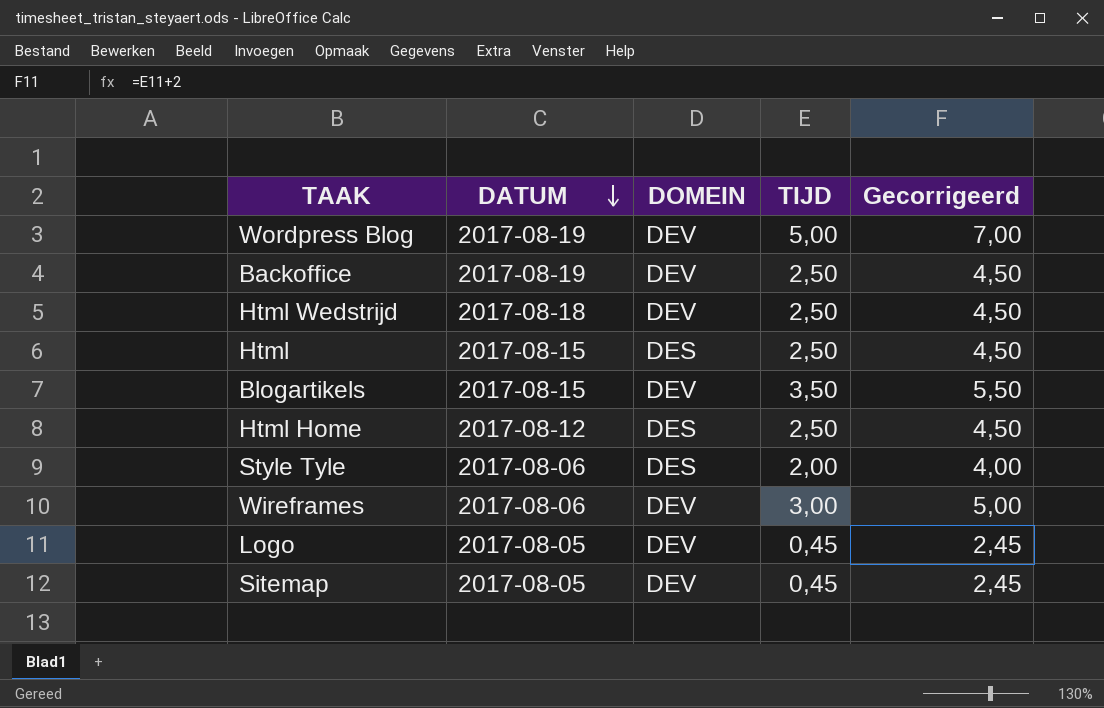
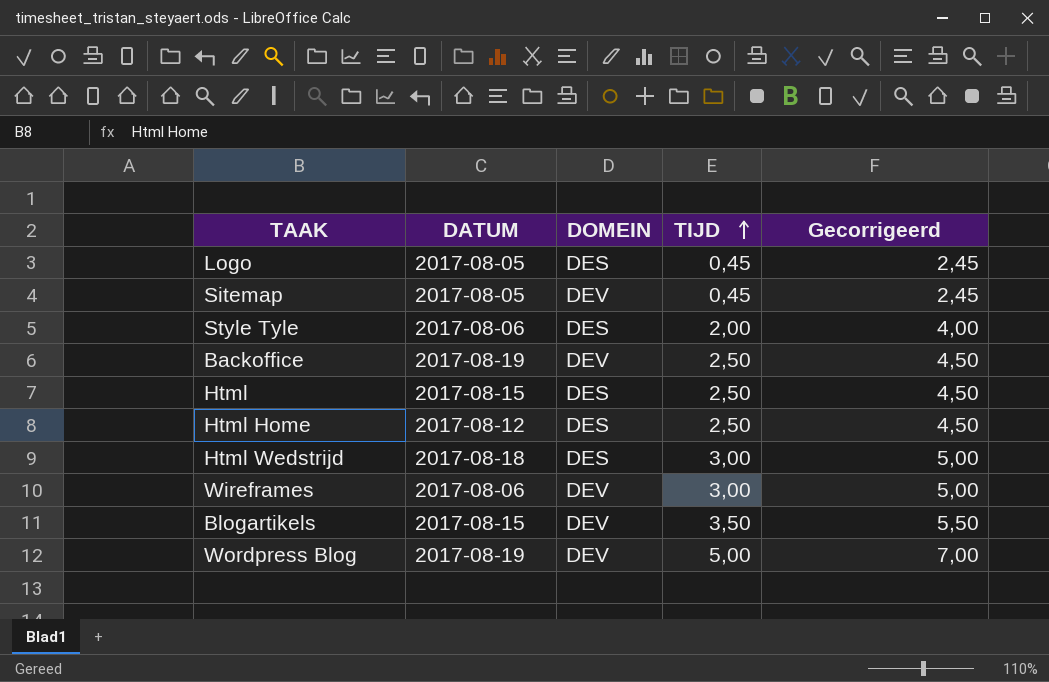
row order: DATUM descending -> TIJD ascending
Logo | DOMEIN: DEV -> DES
Html Wedstrijd | DOMEIN: DEV -> DES
Html Wedstrijd | TIJD: 2,50 -> 3,00
Html Wedstrijd | Gecorrigeerd: 4,50 -> 5,00

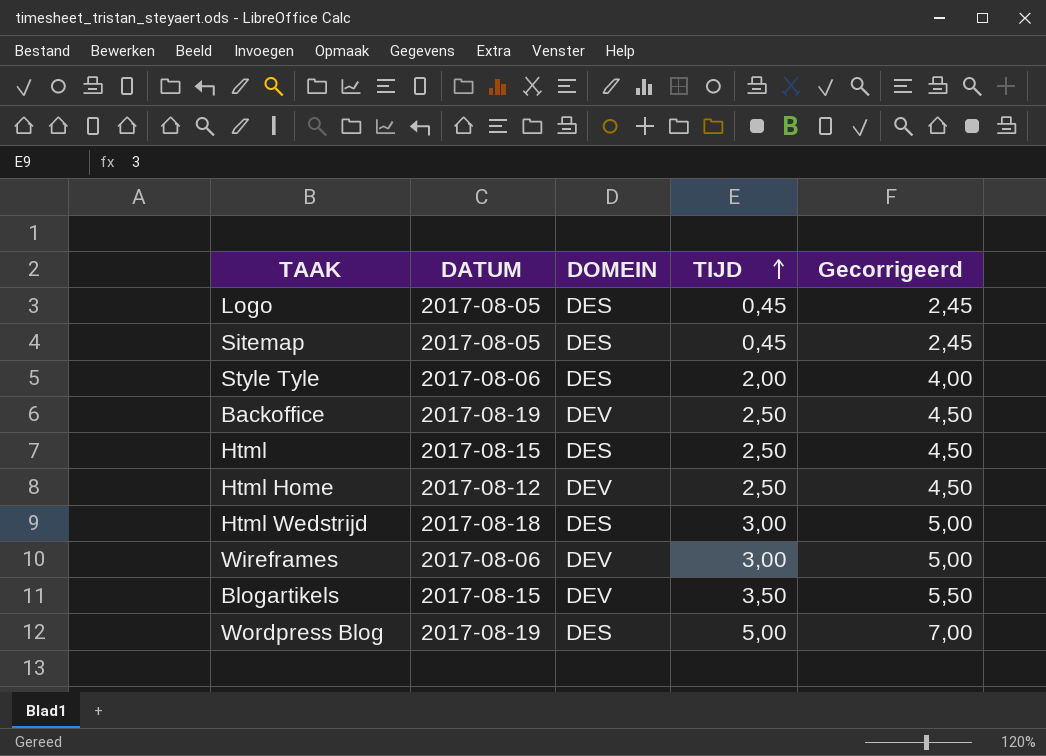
Sitemap | DOMEIN: DEV -> DES
Html Home | DOMEIN: DES -> DEV
Wordpress Blog | DOMEIN: DEV -> DES

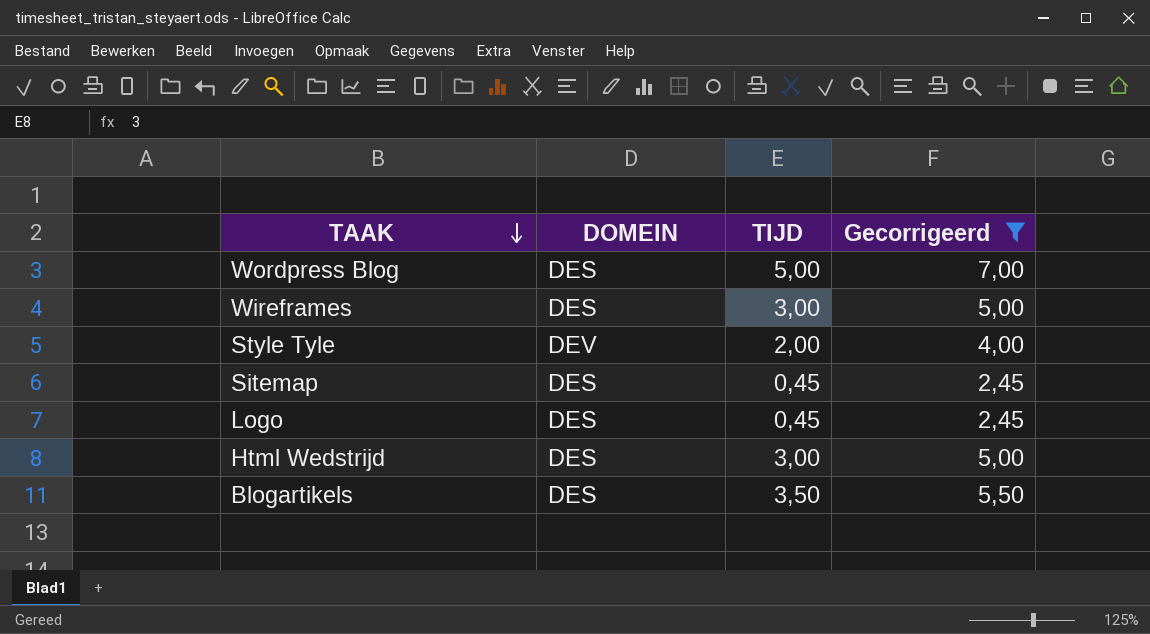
filter: none -> Gecorrigeerd != 4,50
row order: TIJD ascending -> TAAK descending
column DATUM | position: 2 -> none
Wireframes | DOMEIN: DEV -> DES
Style Tyle | DOMEIN: DES -> DEV
Blogartikels | DOMEIN: DEV -> DES

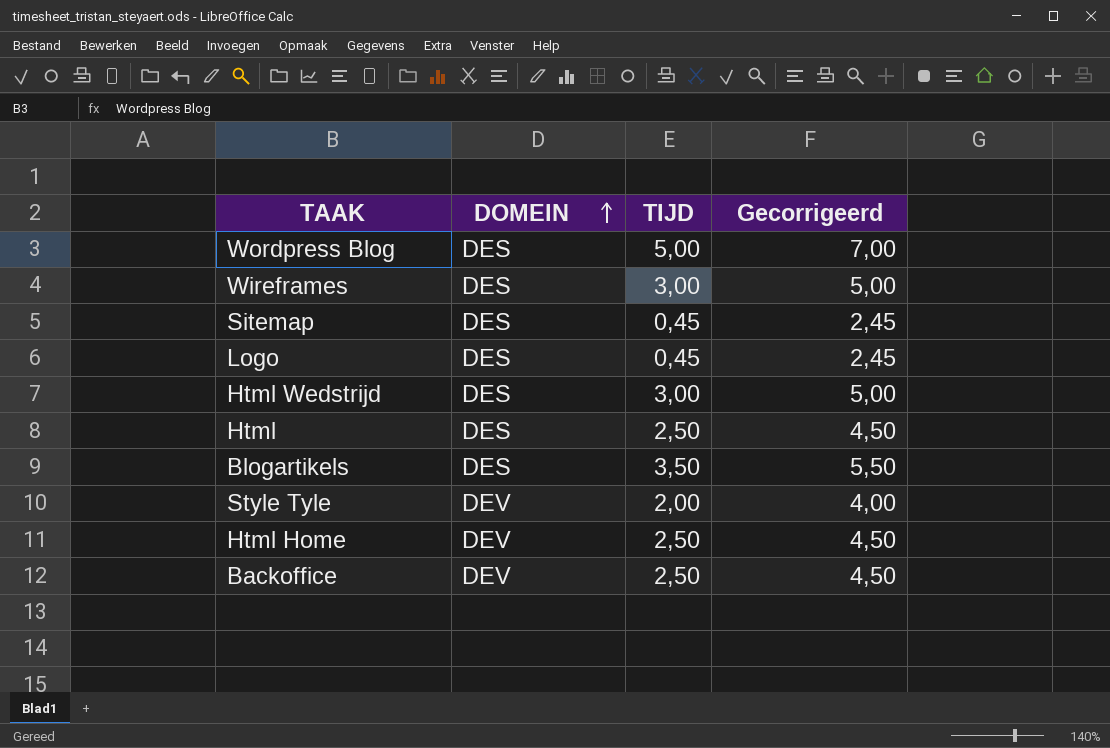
filter: Gecorrigeerd != 4,50 -> none
row order: TAAK descending -> DOMEIN ascending

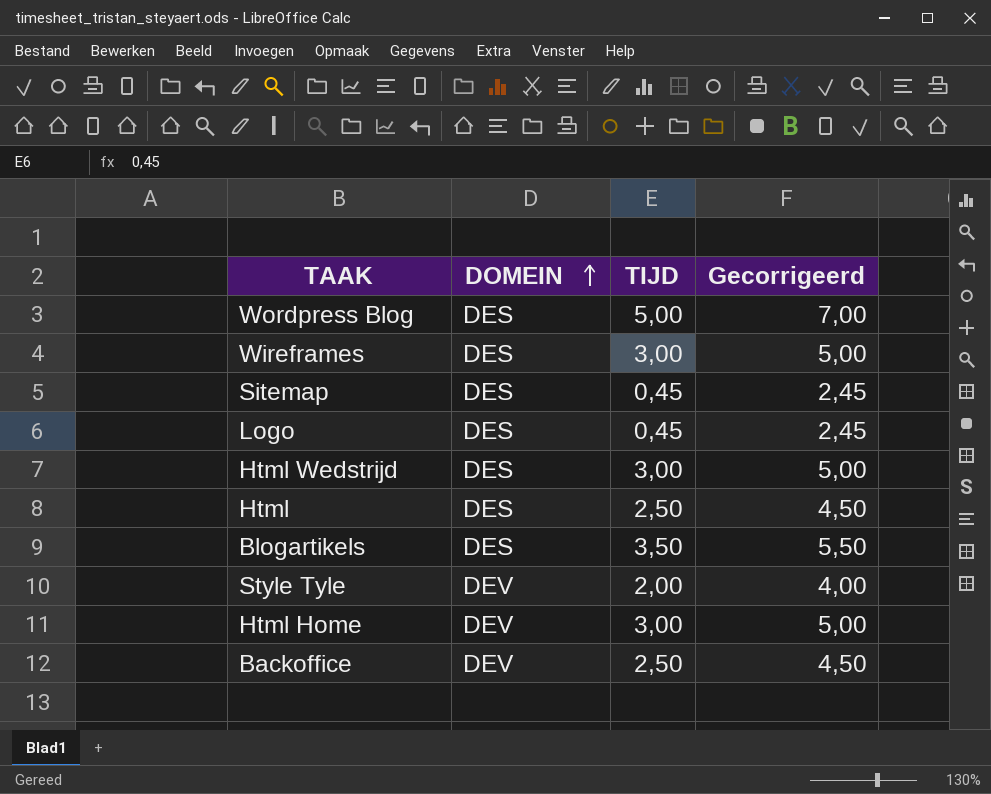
Html Home | TIJD: 2,50 -> 3,00
Html Home | Gecorrigeerd: 4,50 -> 5,00

